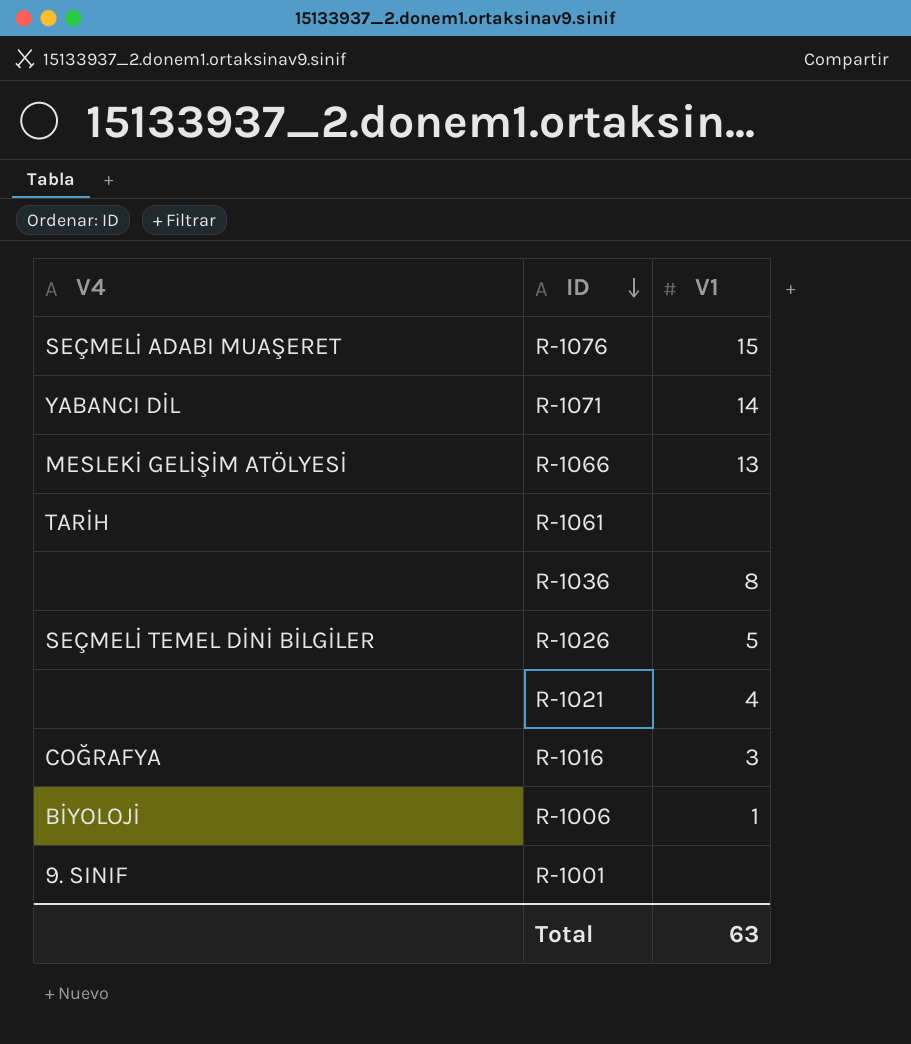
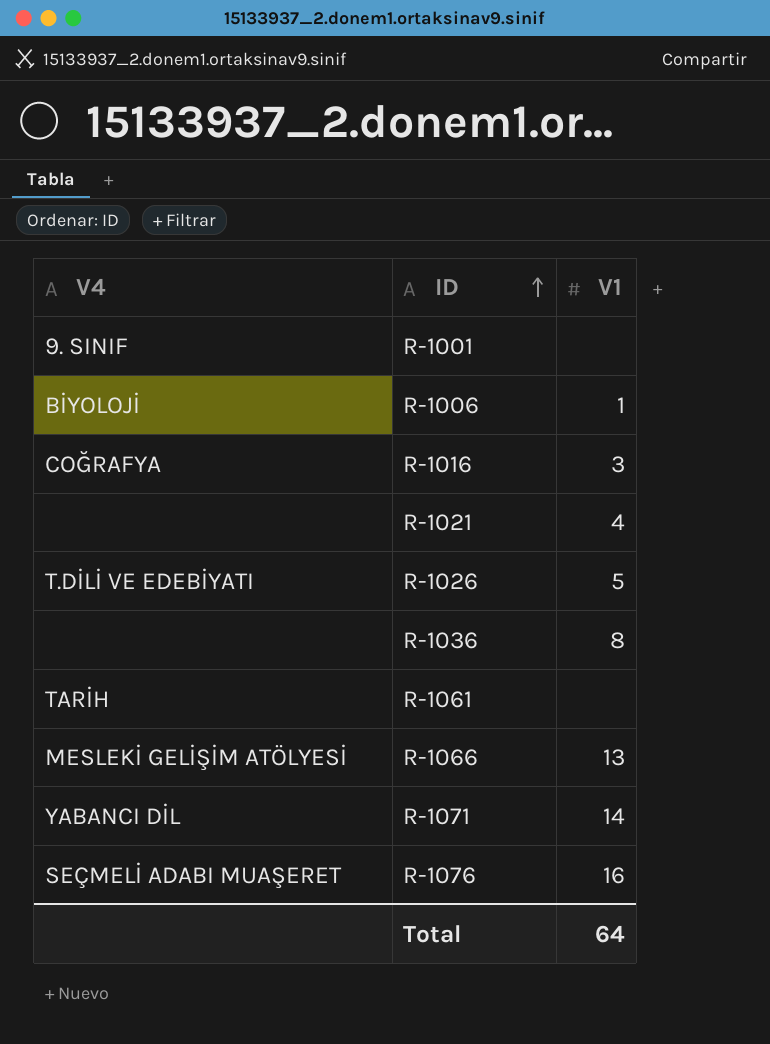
row order: ID descending -> ID ascending
R-1026 | V4: SEÇMELİ TEMEL DİNİ BİLGİLER -> T.DİLİ VE EDEBİYATI
R-1076 | V1: 15 -> 16
Total | V1: 63 -> 64

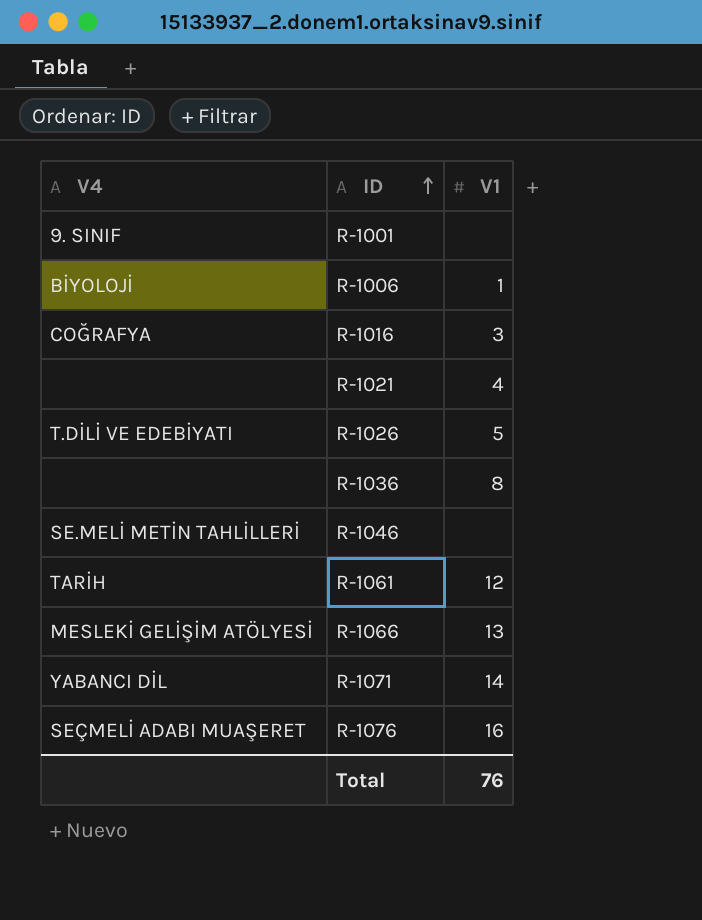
row R-1046: none -> SE.MELİ METİN TAHLİLLERİ | none
R-1061 | V1: none -> 12
Total | V1: 64 -> 76

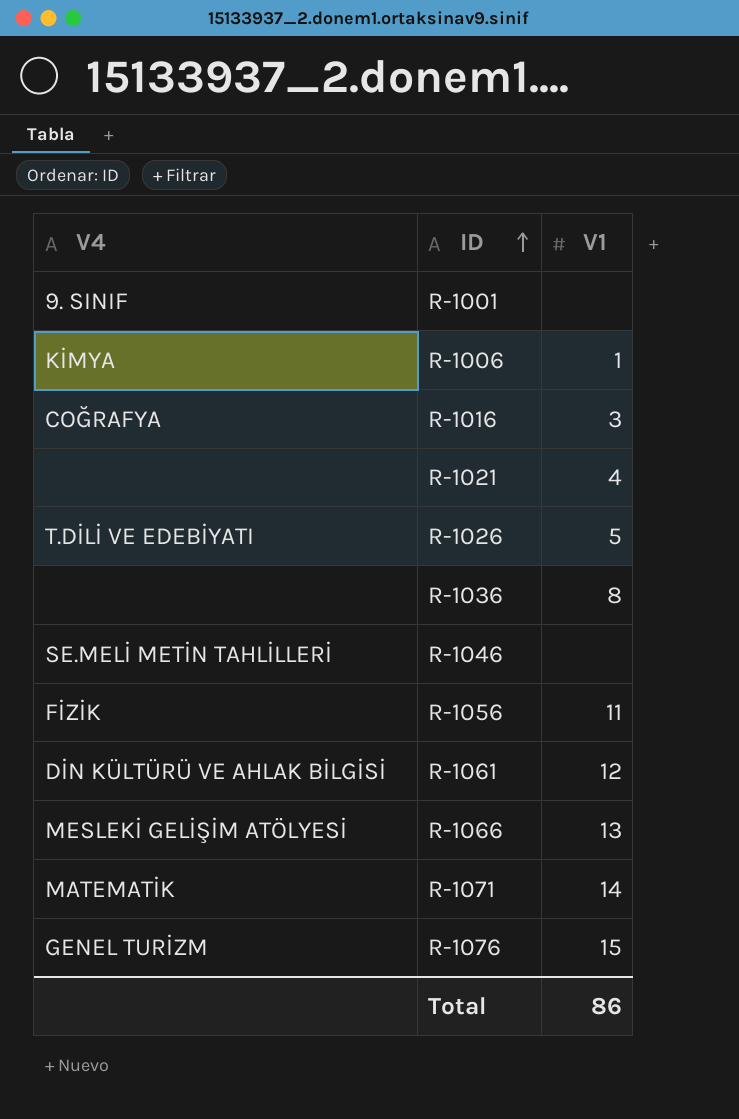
R-1006 | V4: BİYOLOJİ -> KİMYA
row R-1056: none -> FİZİK | 11
R-1061 | V4: TARİH -> DİN KÜLTÜRÜ VE AHLAK BİLGİSİ
R-1071 | V4: YABANCI DİL -> MATEMATİK
R-1076 | V4: SEÇMELİ ADABI MUAŞERET -> GENEL TURİZM
R-1076 | V1: 16 -> 15
Total | V1: 76 -> 86

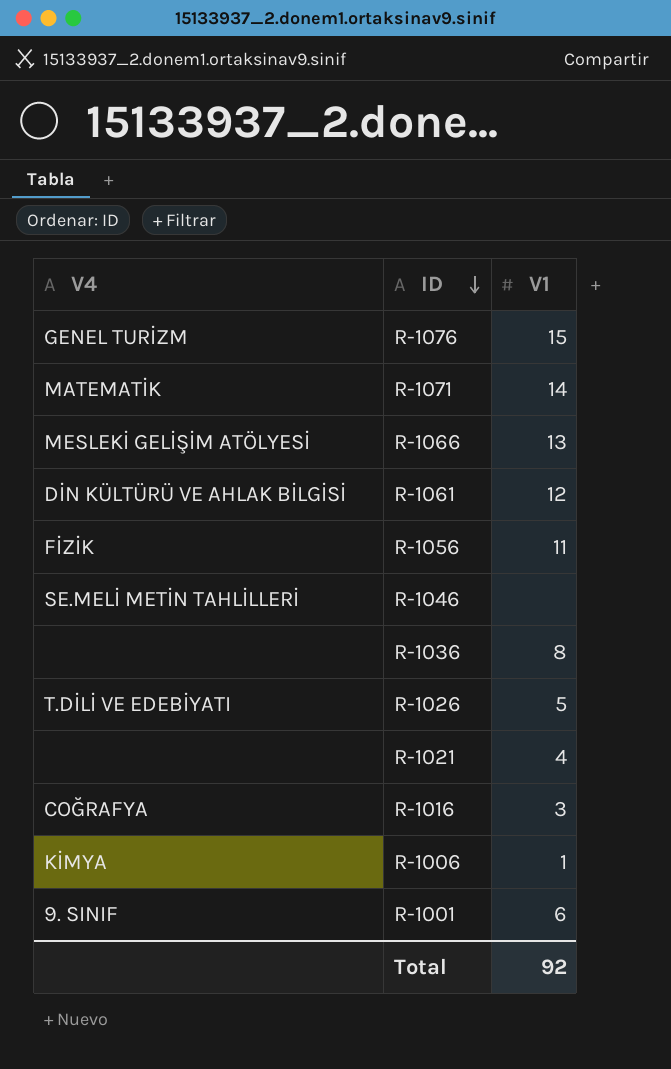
row order: ID ascending -> ID descending
R-1001 | V1: none -> 6
Total | V1: 86 -> 92

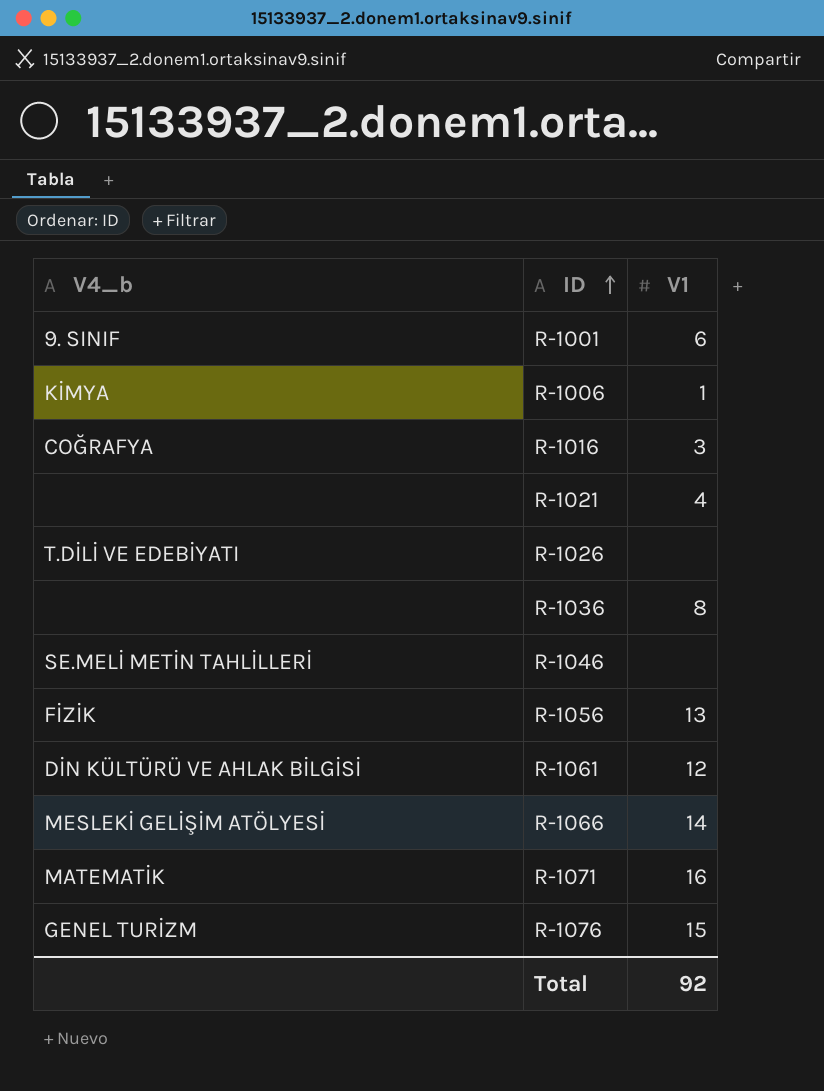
row order: ID descending -> ID ascending
column name: V4 -> V4_b
R-1026 | V1: 5 -> none
R-1056 | V1: 11 -> 13
R-1066 | V1: 13 -> 14
R-1071 | V1: 14 -> 16

